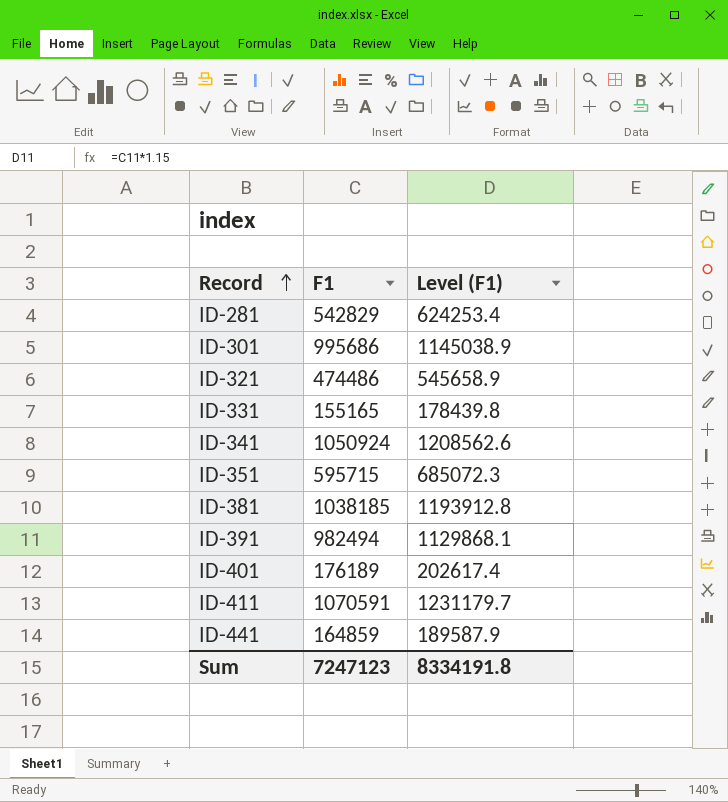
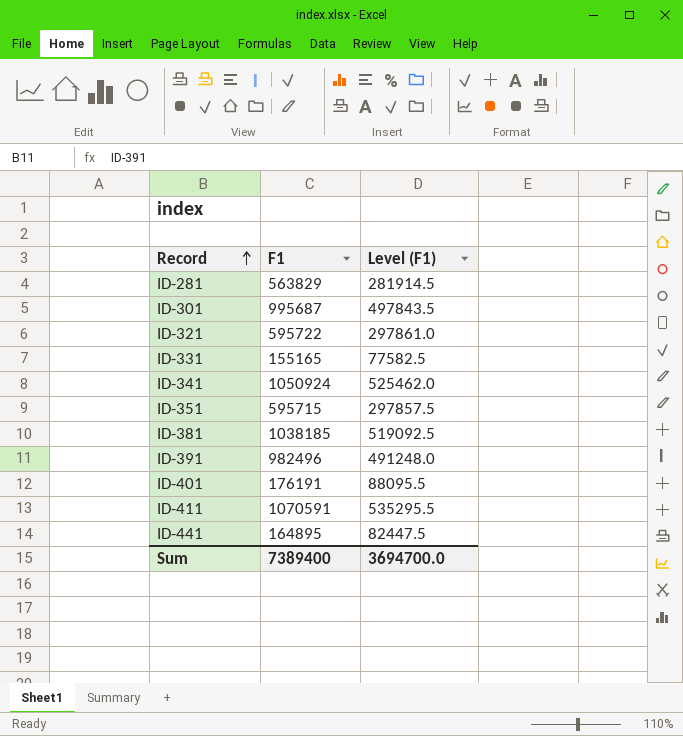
column Level (F1) | formula: [F1] * 1.15 -> [F1] * 0.5
ID-281 | F1: 542829 -> 563829
ID-301 | F1: 995686 -> 995687
ID-321 | F1: 474486 -> 595722
ID-391 | F1: 982494 -> 982496
ID-401 | F1: 176189 -> 176191
ID-441 | F1: 164859 -> 164895
Sum | F1: 7247123 -> 7389400
Sum | Level (F1): 8334191.8 -> 3694700.0

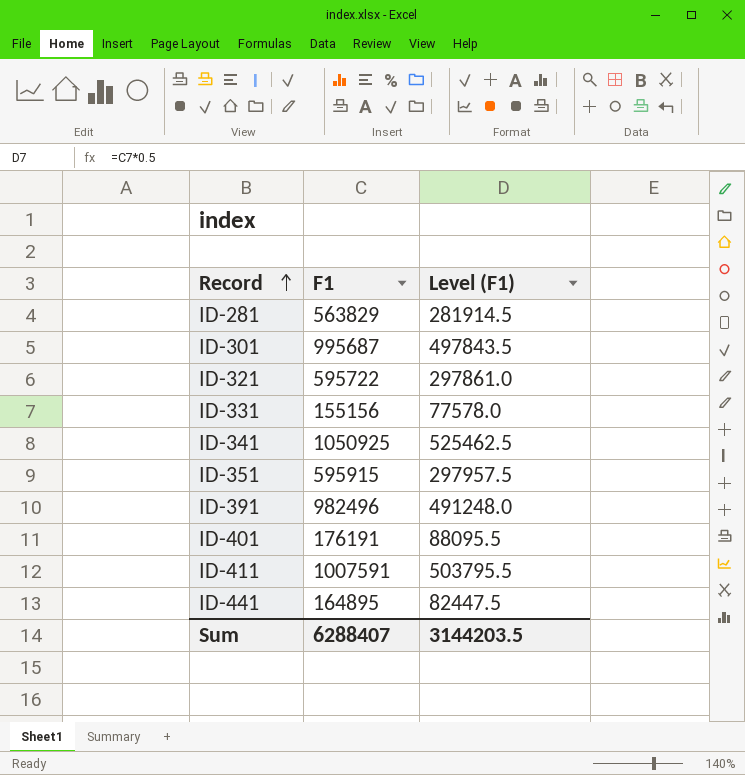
row ID-381: 1038185 | 519092.5 -> none
ID-331 | F1: 155165 -> 155156
ID-331 | Level (F1): 77582.5 -> 77578.0
ID-341 | F1: 1050924 -> 1050925
ID-341 | Level (F1): 525462.0 -> 525462.5
ID-351 | F1: 595715 -> 595915
ID-351 | Level (F1): 297857.5 -> 297957.5
ID-411 | F1: 1070591 -> 1007591
ID-411 | Level (F1): 535295.5 -> 503795.5
Sum | F1: 7389400 -> 6288407
Sum | Level (F1): 3694700.0 -> 3144203.5

